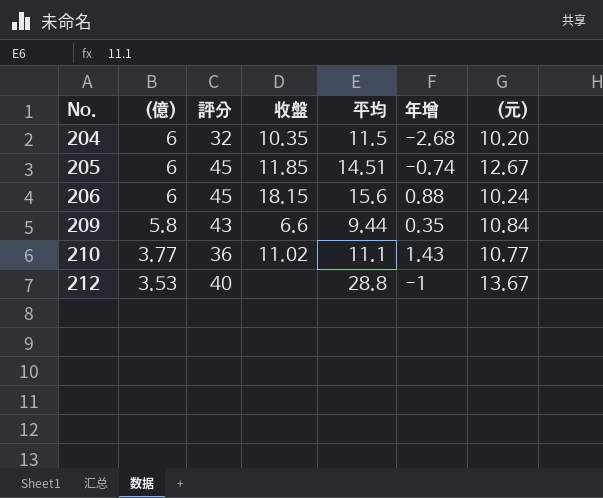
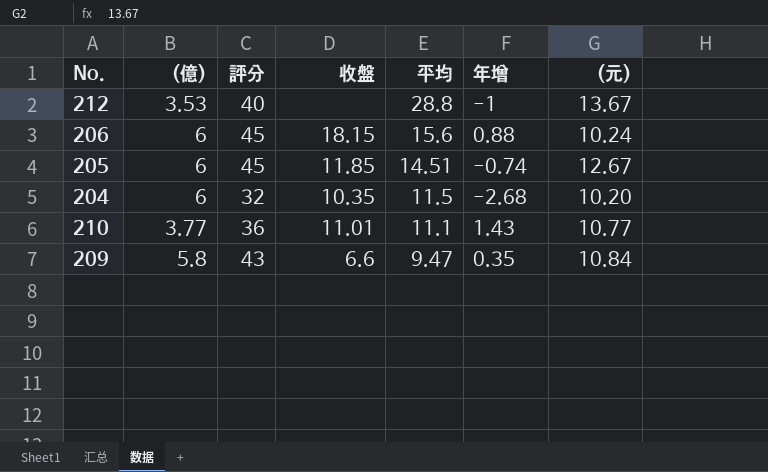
row order: No. ascending -> 平均 descending
210 | 收盤: 11.02 -> 11.01
209 | 平均: 9.44 -> 9.47

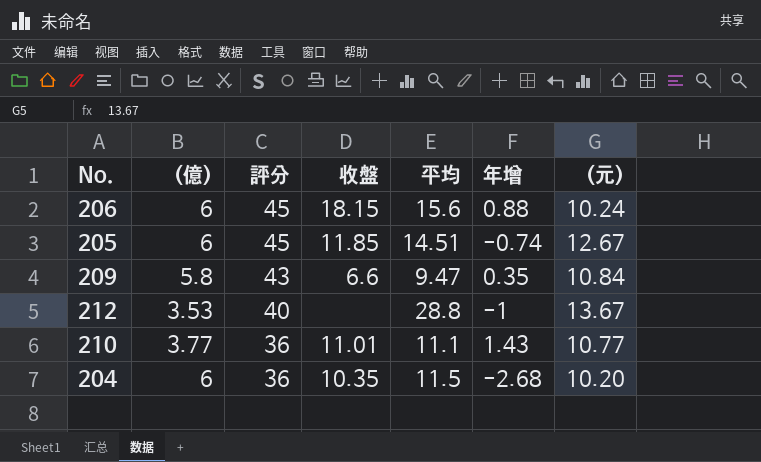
row order: 平均 descending -> 評分 descending
204 | 評分: 32 -> 36

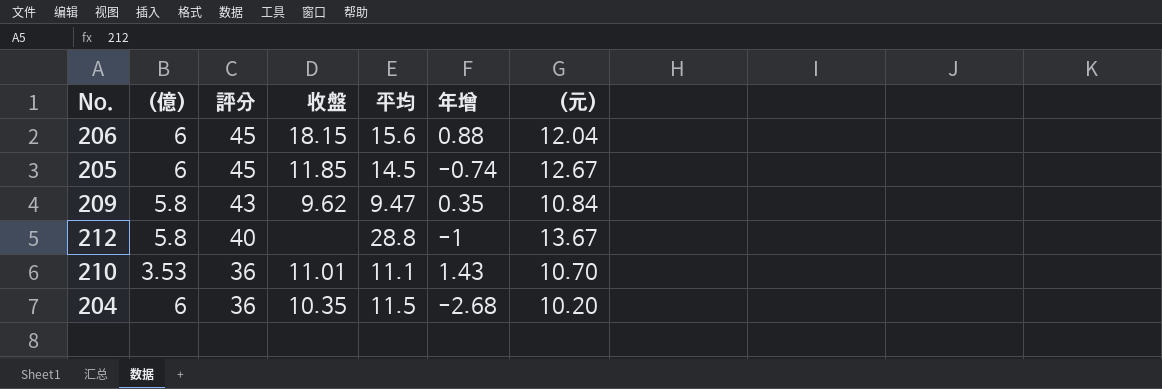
206 | (元): 10.24 -> 12.04
205 | 平均: 14.51 -> 14.5
209 | 收盤: 6.6 -> 9.62
212 | (億): 3.53 -> 5.8
210 | (億): 3.77 -> 3.53
210 | (元): 10.77 -> 10.70

